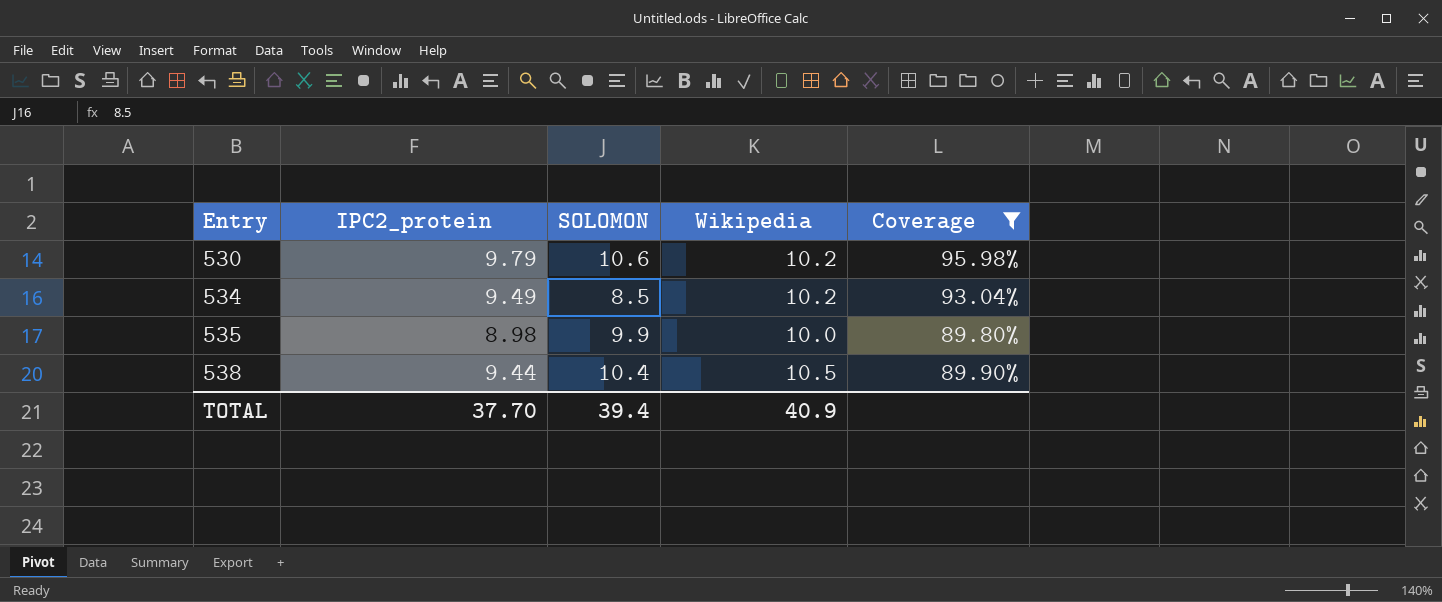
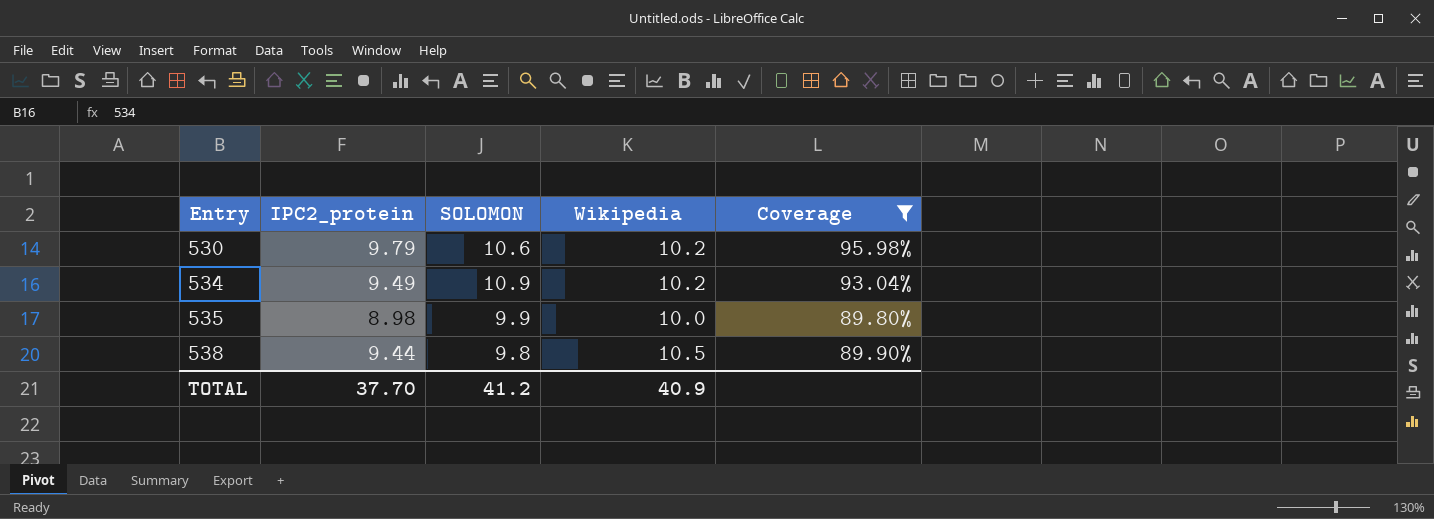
534 | SOLOMON: 8.5 -> 10.9
538 | SOLOMON: 10.4 -> 9.8
TOTAL | SOLOMON: 39.4 -> 41.2

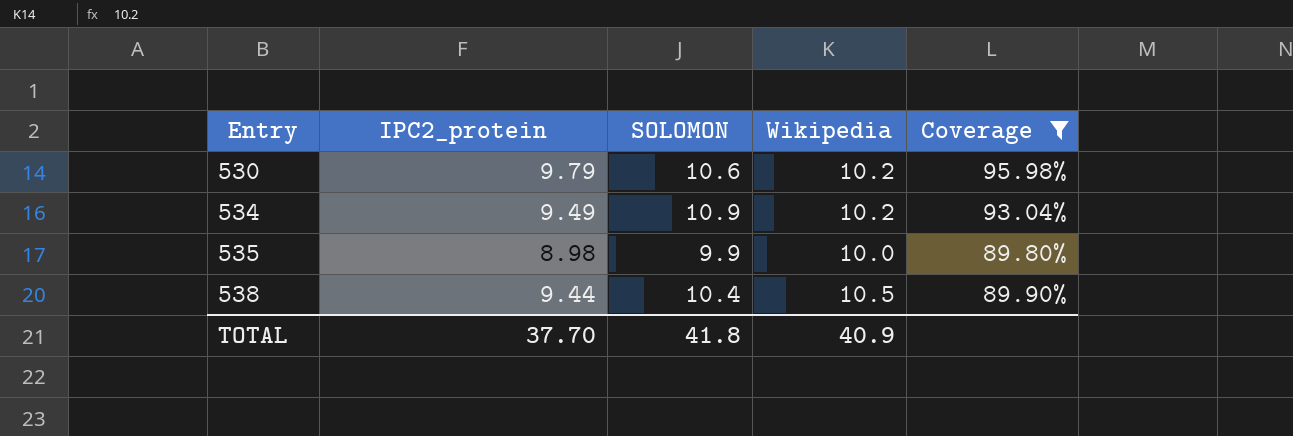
538 | SOLOMON: 9.8 -> 10.4
TOTAL | SOLOMON: 41.2 -> 41.8

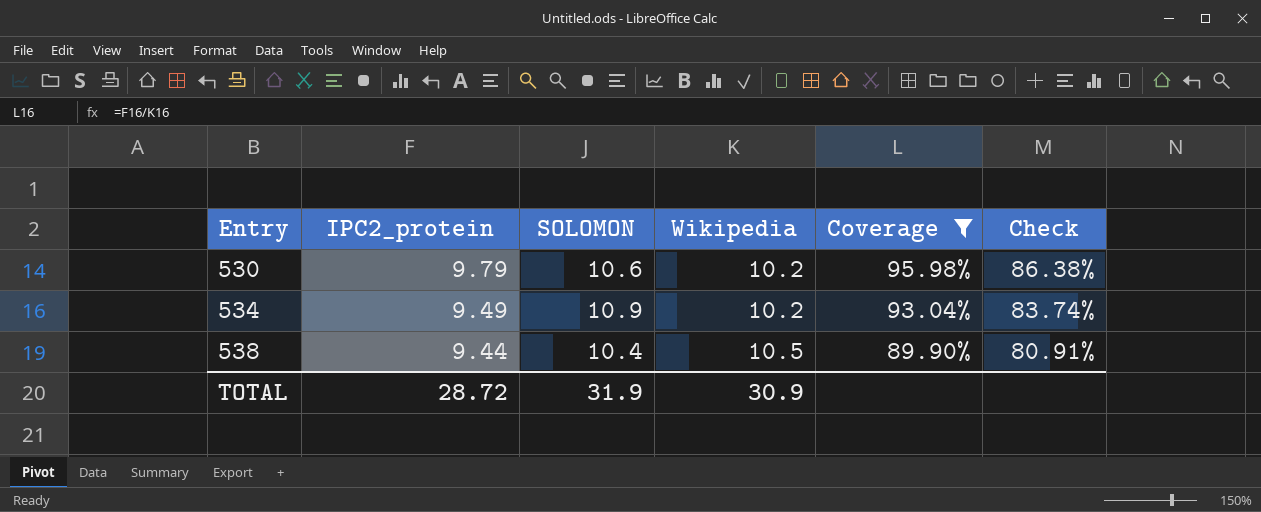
column Check | formula: none -> [Coverage] * 0.9
row 535: 8.98 | 9.9 | 10.0 | 89.80% -> none
TOTAL | IPC2_protein: 37.70 -> 28.72
TOTAL | SOLOMON: 41.8 -> 31.9
TOTAL | Wikipedia: 40.9 -> 30.9

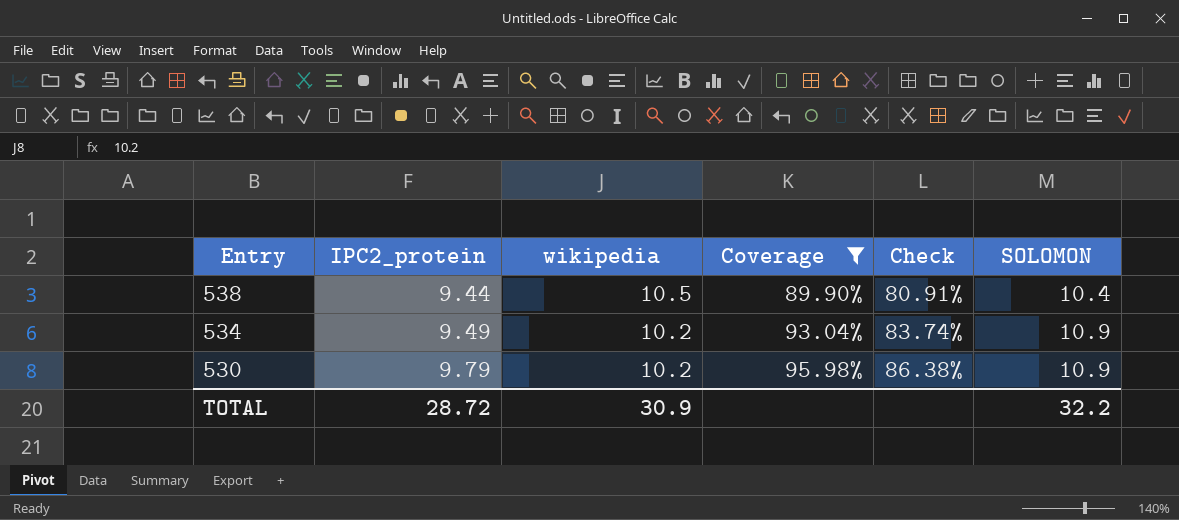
row order: Entry ascending -> Entry descending
column name: Wikipedia -> wikipedia
column SOLOMON | position: 3 -> 6
530 | SOLOMON: 10.6 -> 10.9
TOTAL | SOLOMON: 31.9 -> 32.2

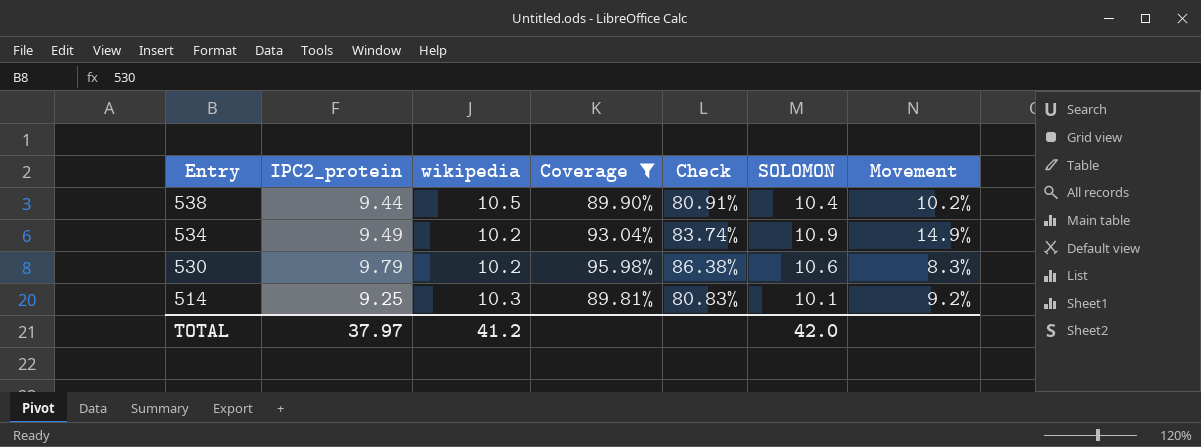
column Movement | formula: none -> ([SOLOMON] - [IPC2_protein]) / [IPC2_protein]
530 | SOLOMON: 10.9 -> 10.6
row 514: none -> 9.25 | 10.3 | 89.81% | 80.83% | 10.1 | 9.2%
TOTAL | IPC2_protein: 28.72 -> 37.97
TOTAL | wikipedia: 30.9 -> 41.2
TOTAL | SOLOMON: 32.2 -> 42.0

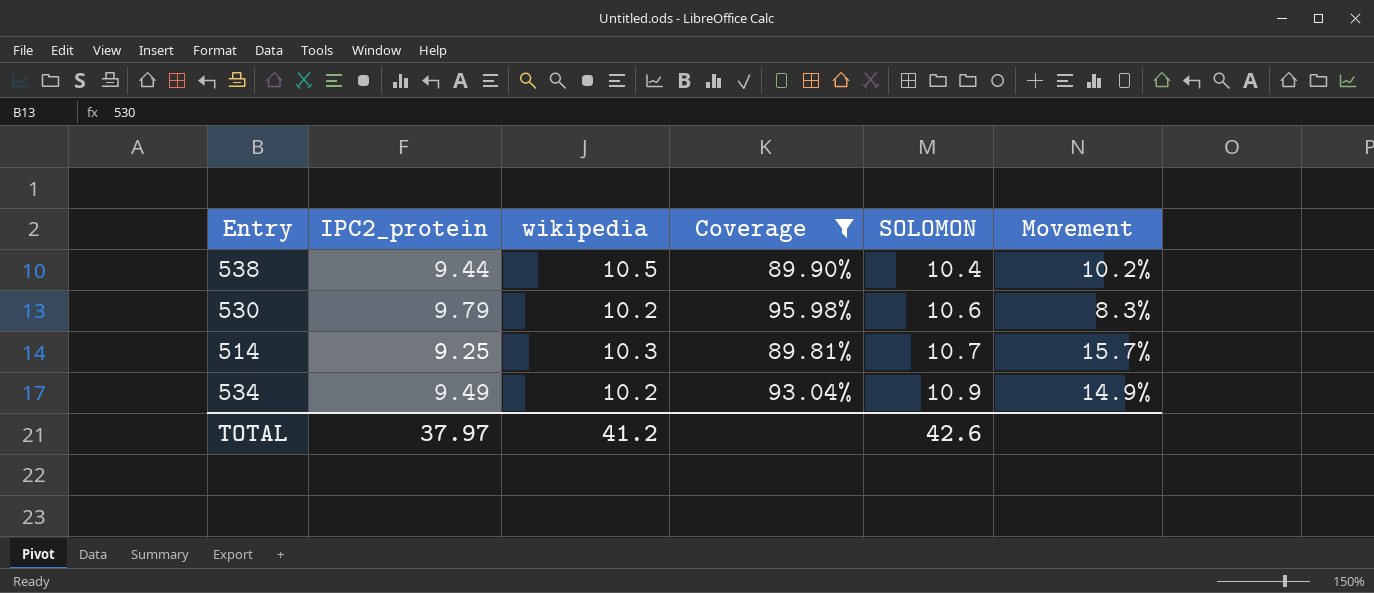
row order: Entry descending -> SOLOMON ascending
column Check | formula: [Coverage] * 0.9 -> none
514 | SOLOMON: 10.1 -> 10.7
514 | Movement: 9.2% -> 15.7%
TOTAL | SOLOMON: 42.0 -> 42.6

